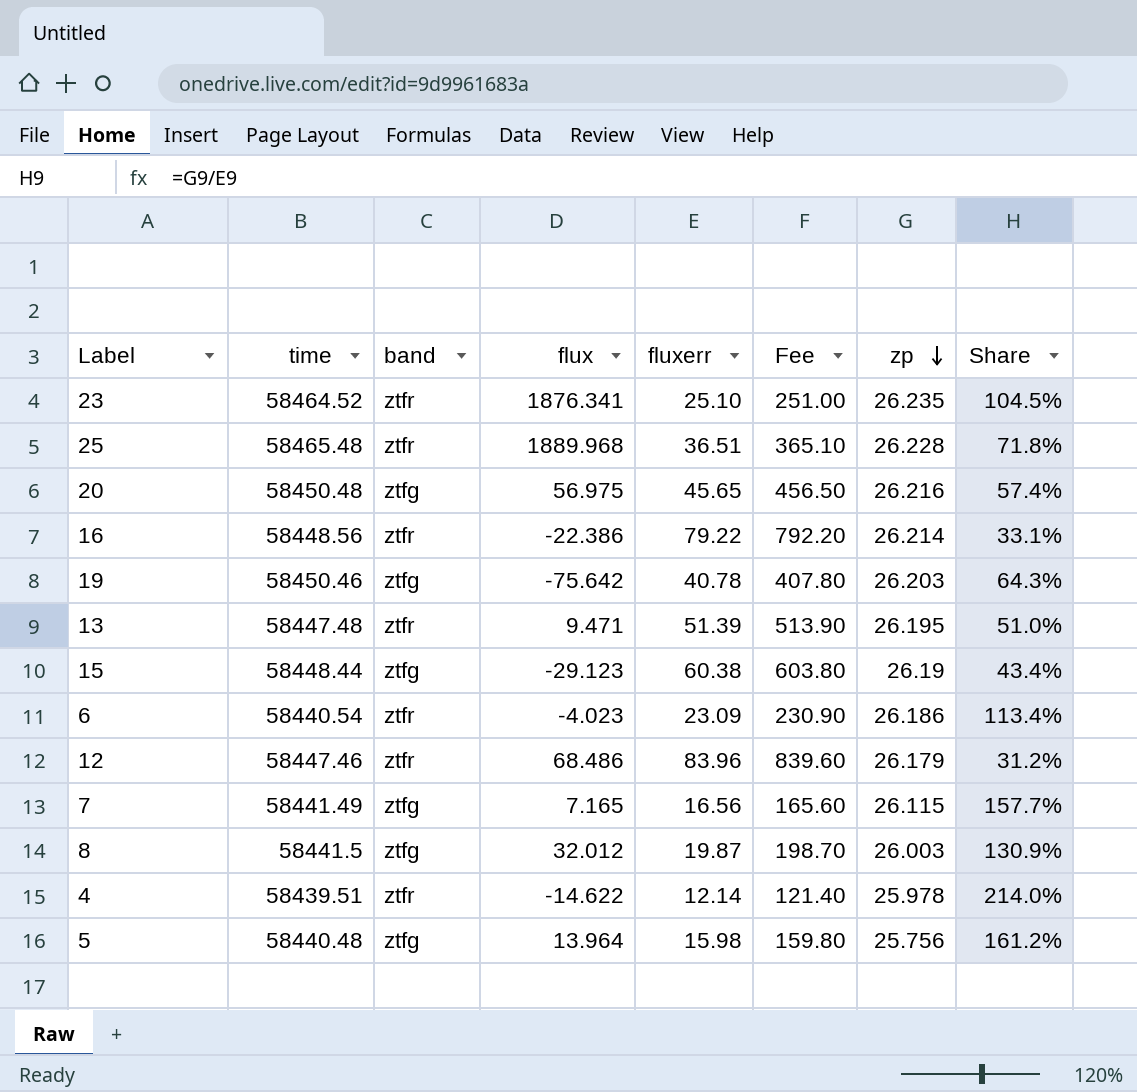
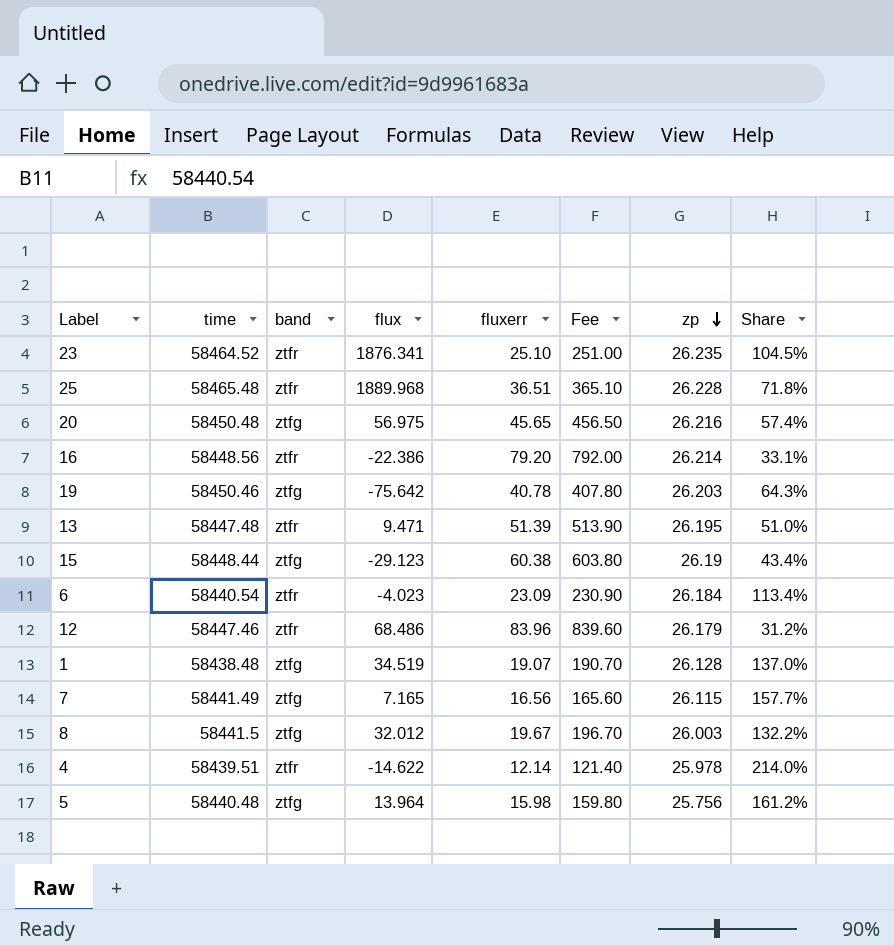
16 | fluxerr: 79.22 -> 79.20
16 | Fee: 792.20 -> 792.00
6 | zp: 26.186 -> 26.184
row 1: none -> 58438.48 | ztfg | 34.519 | 19.07 | 190.70 | 26.128 | 137.0%
8 | fluxerr: 19.87 -> 19.67
8 | Fee: 198.70 -> 196.70
8 | Share: 130.9% -> 132.2%

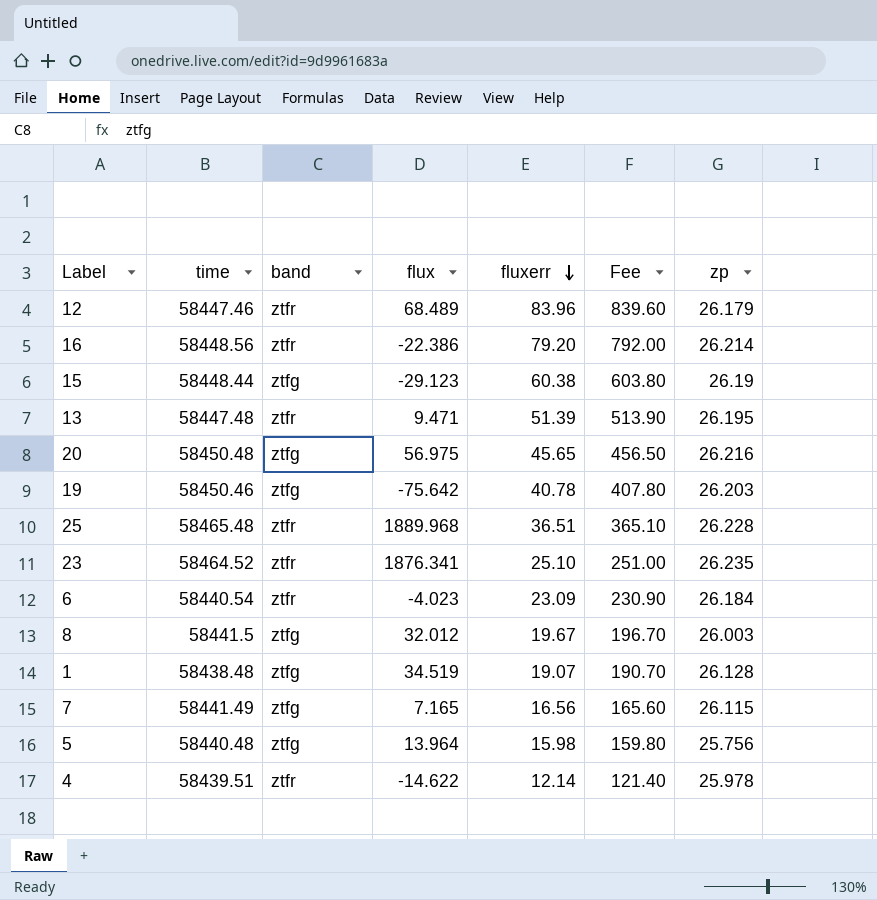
row order: zp descending -> fluxerr descending
column Share | formula: [zp] / [fluxerr] -> none
12 | flux: 68.486 -> 68.489

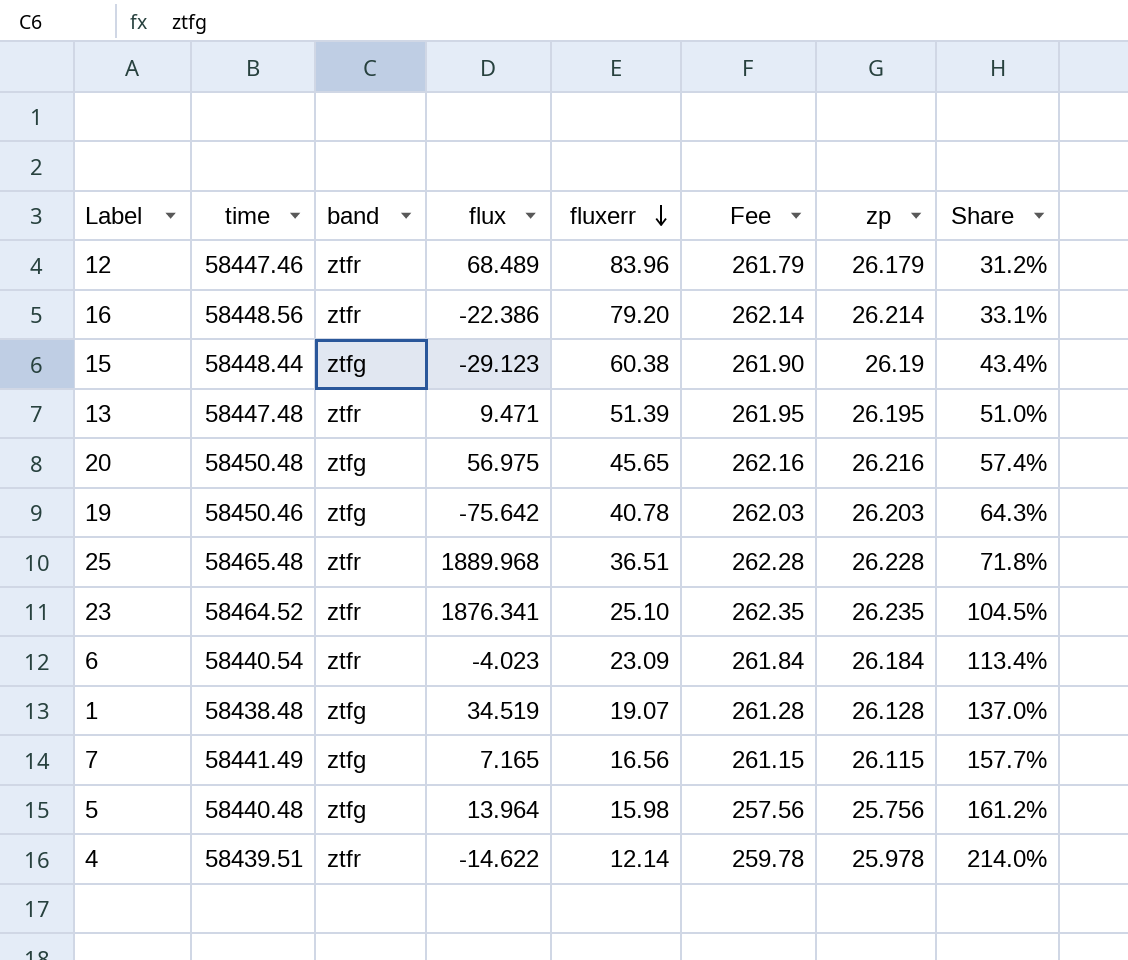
column Fee | formula: [fluxerr] * 10 -> [zp] * 10
column Share | formula: none -> [zp] / [fluxerr]
row 8: 58441.5 | ztfg | 32.012 | 19.67 | 196.70 | 26.003 -> none

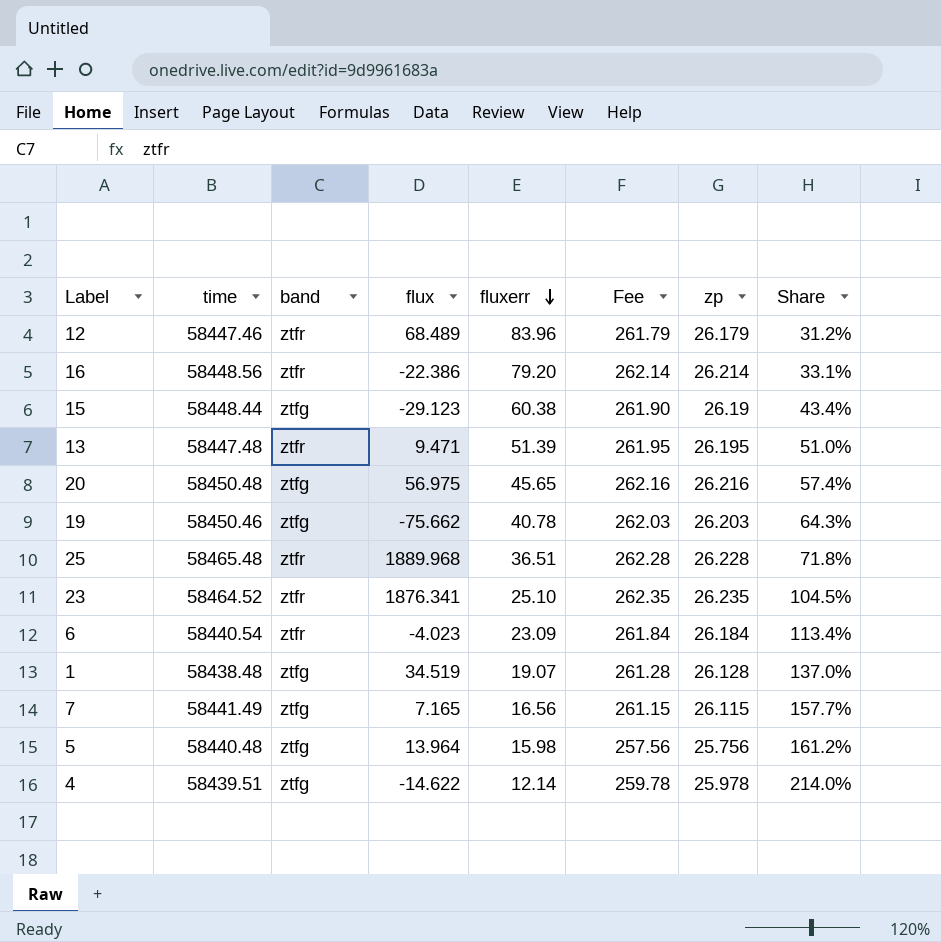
19 | flux: -75.642 -> -75.662
4 | band: ztfr -> ztfg

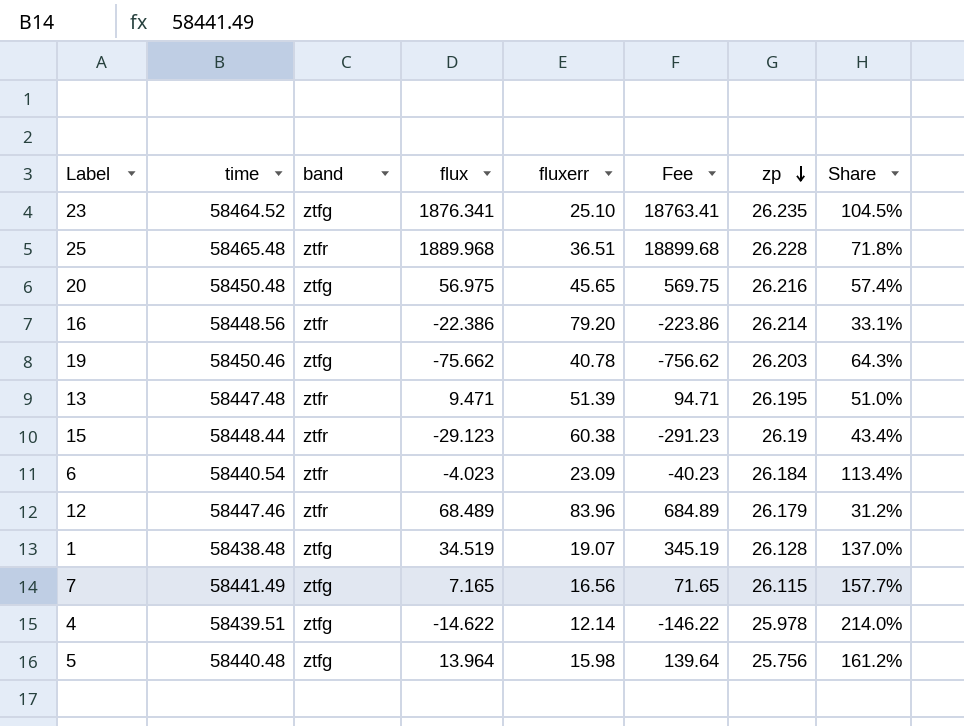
row order: fluxerr descending -> zp descending
column Fee | formula: [zp] * 10 -> [flux] * 10
23 | band: ztfr -> ztfg
15 | band: ztfg -> ztfr

